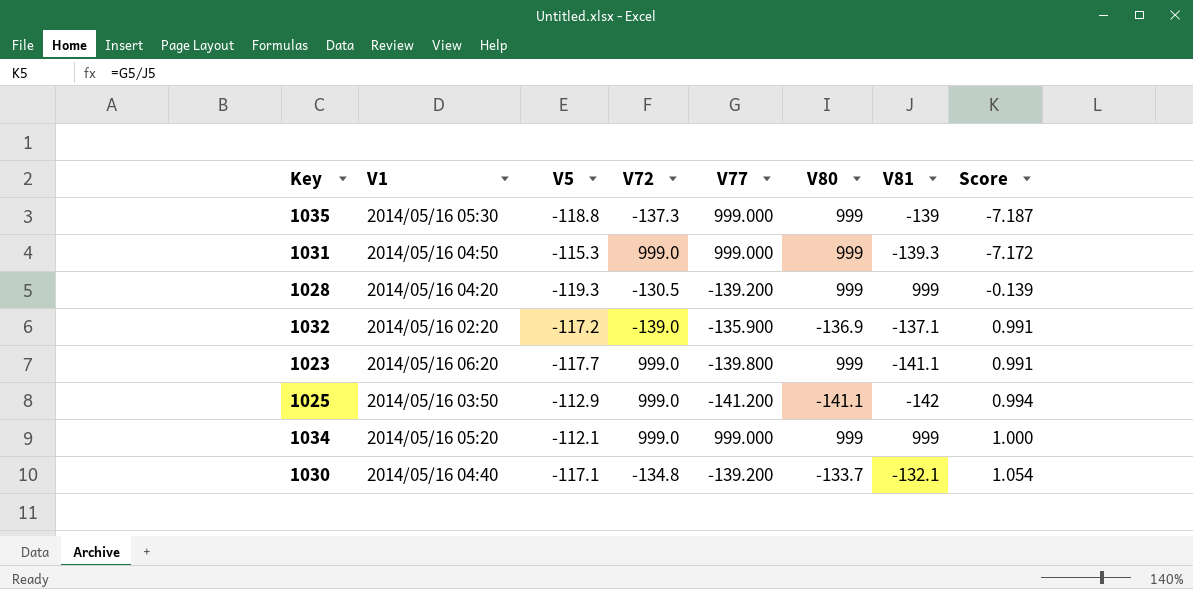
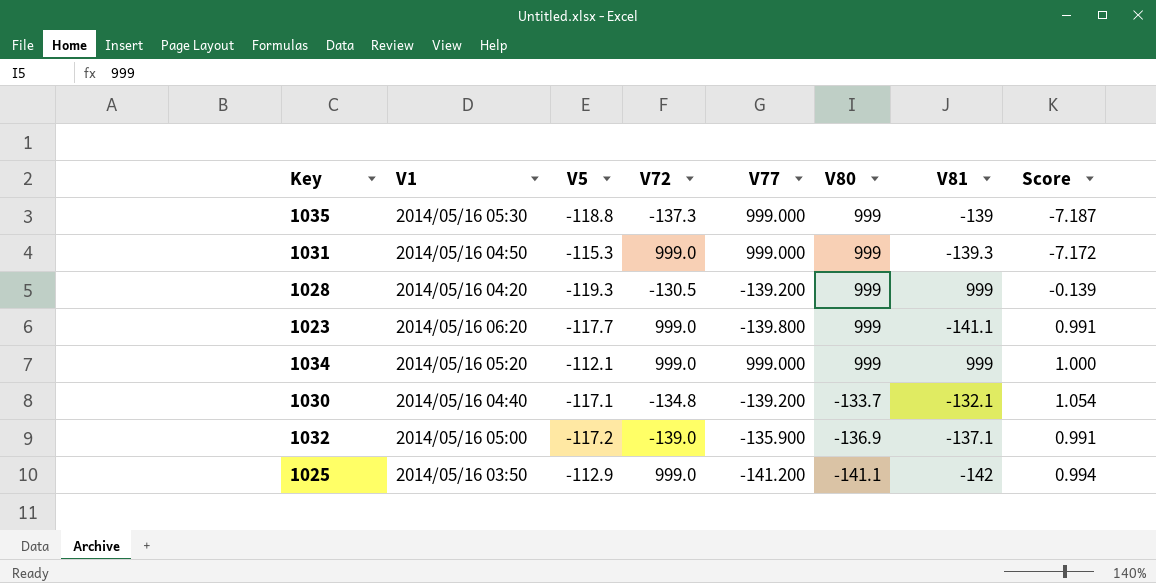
row order: Score ascending -> V80 descending
1032 | V1: 2014/05/16 02:20 -> 2014/05/16 05:00

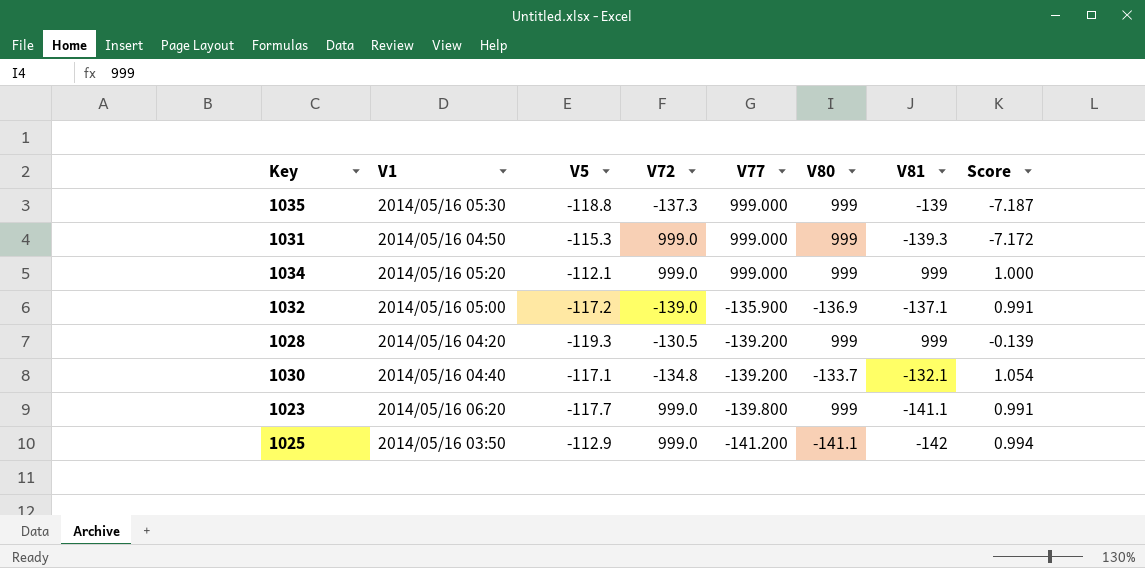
row order: V80 descending -> V77 descending

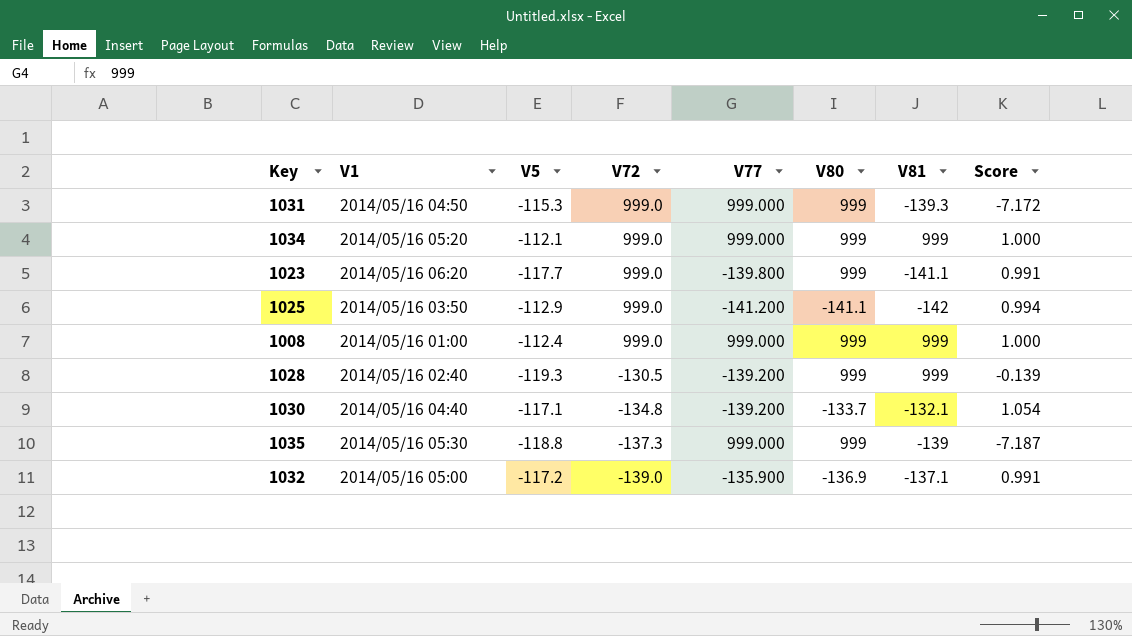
row order: V77 descending -> V72 descending
row 1008: none -> 2014/05/16 01:00 | -112.4 | 999.0 | 999.000 | 999 | 999 | 1.000
1028 | V1: 2014/05/16 04:20 -> 2014/05/16 02:40

